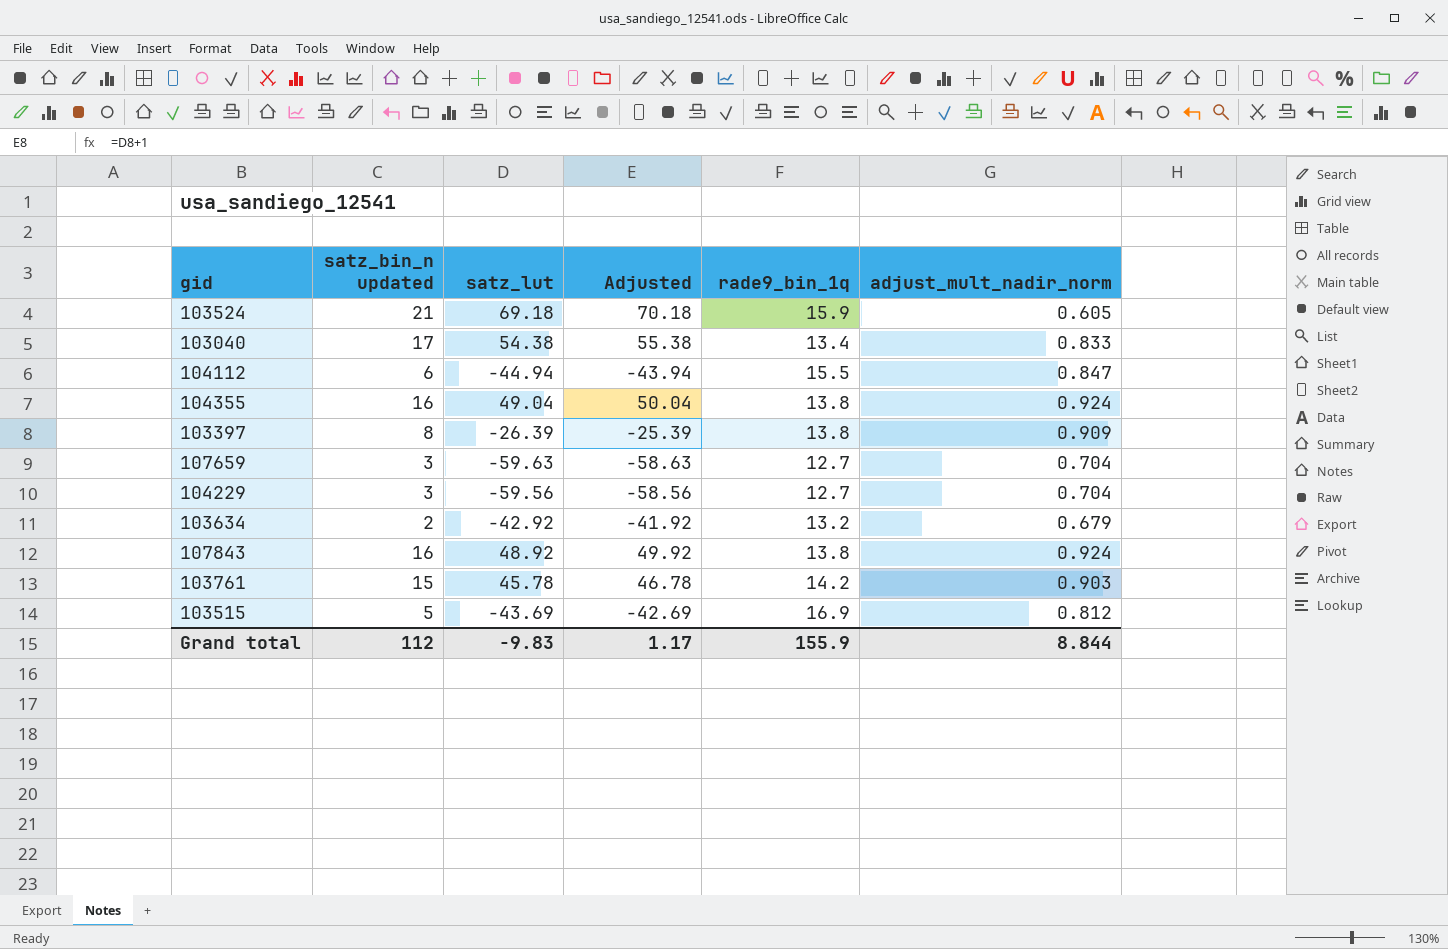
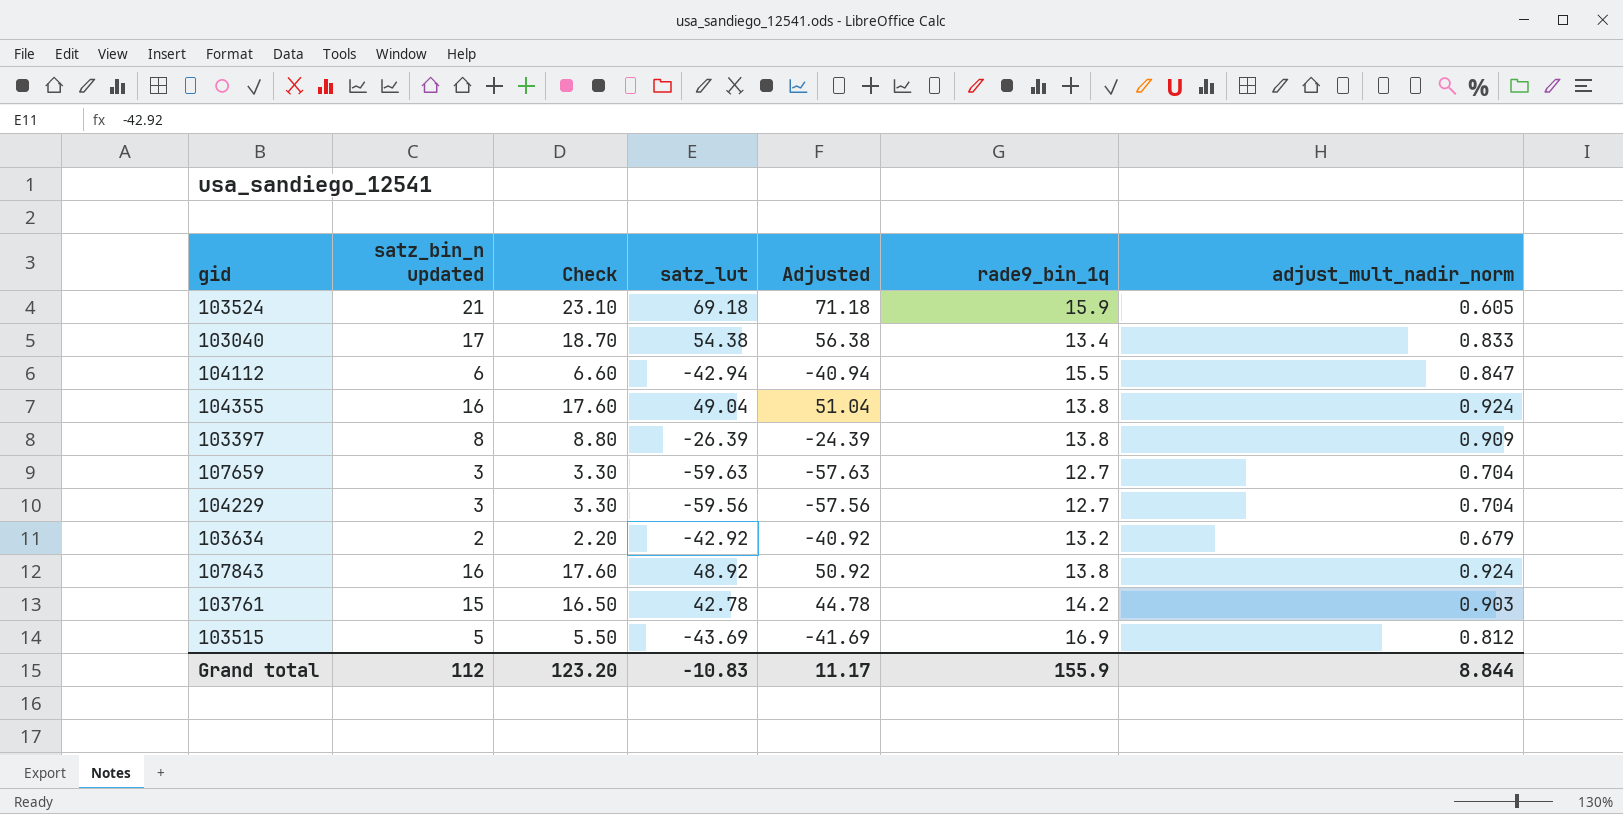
column Check | formula: none -> [satz_bin_n updated] * 1.1
column Adjusted | formula: [satz_lut] + 1 -> [satz_lut] + 2
104112 | satz_lut: -44.94 -> -42.94
103761 | satz_lut: 45.78 -> 42.78
Grand total | satz_lut: -9.83 -> -10.83
Grand total | Adjusted: 1.17 -> 11.17

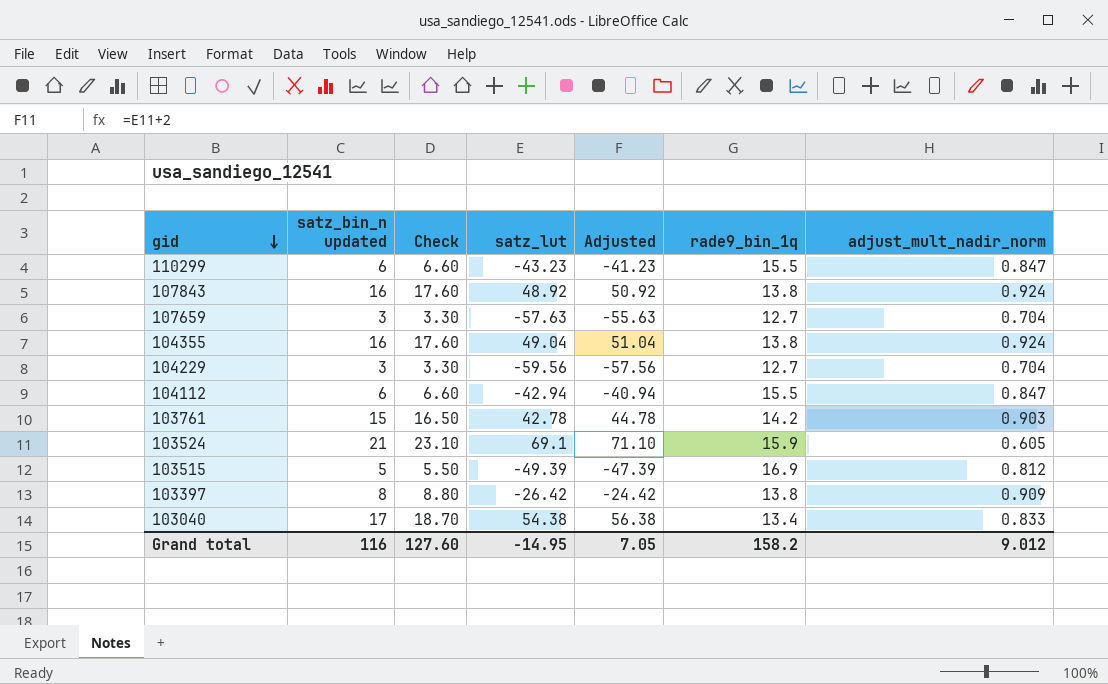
row order: none -> gid descending
row 103634: 2 | 2.20 | -42.92 | -40.92 | 13.2 | 0.679 -> none
row 110299: none -> 6 | 6.60 | -43.23 | -41.23 | 15.5 | 0.847
107659 | satz_lut: -59.63 -> -57.63
107659 | Adjusted: -57.63 -> -55.63
103524 | satz_lut: 69.18 -> 69.1
103524 | Adjusted: 71.18 -> 71.10
103515 | satz_lut: -43.69 -> -49.39
103515 | Adjusted: -41.69 -> -47.39
103397 | satz_lut: -26.39 -> -26.42
103397 | Adjusted: -24.39 -> -24.42
Grand total | satz_bin_n updated: 112 -> 116
Grand total | Check: 123.20 -> 127.60
Grand total | satz_lut: -10.83 -> -14.95
Grand total | Adjusted: 11.17 -> 7.05
Grand total | rade9_bin_1q: 155.9 -> 158.2
Grand total | adjust_mult_nadir_norm: 8.844 -> 9.012

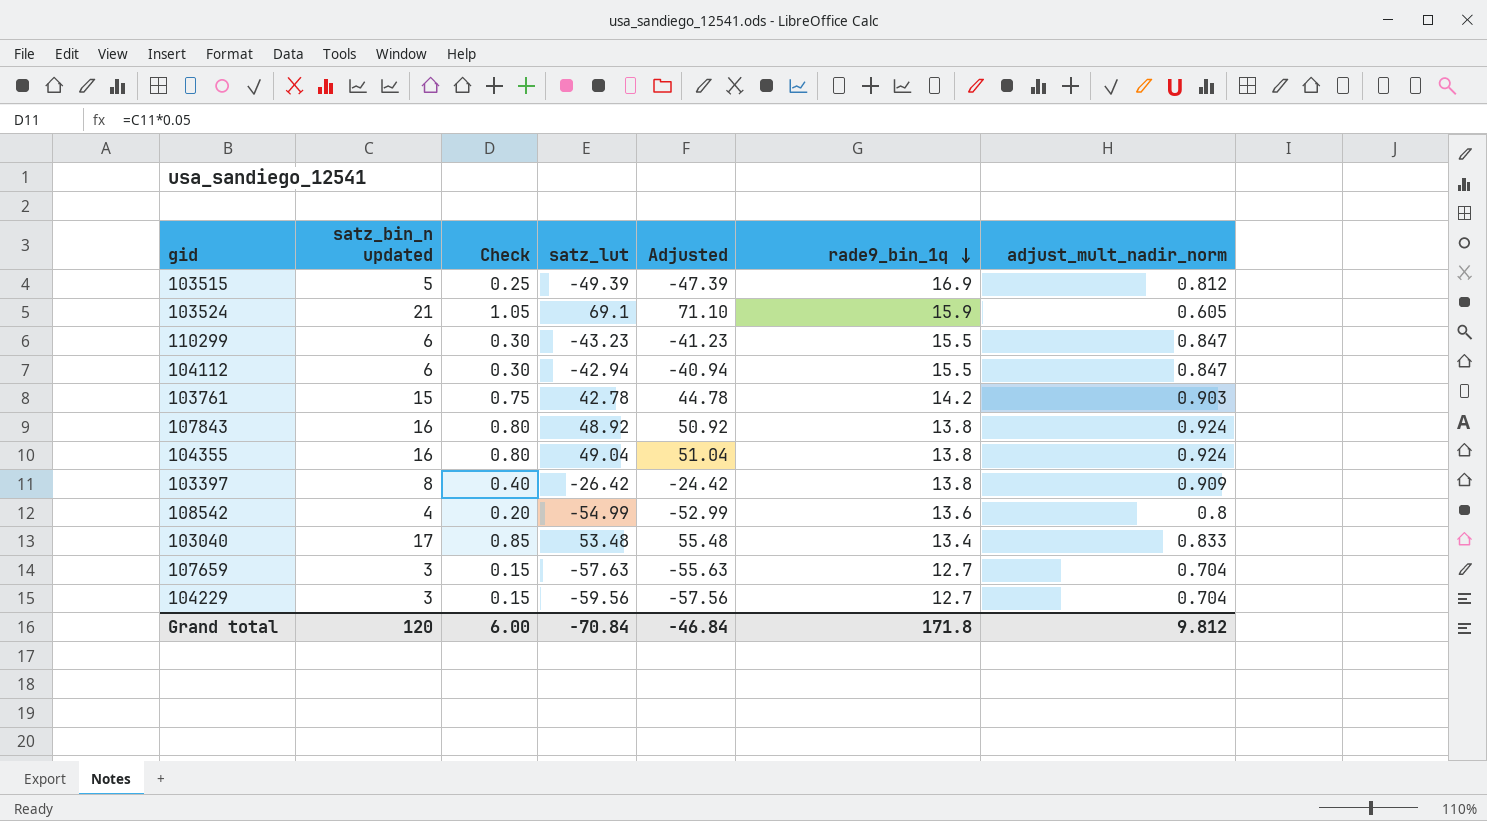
row order: gid descending -> rade9_bin_1q descending
column Check | formula: [satz_bin_n updated] * 1.1 -> [satz_bin_n updated] * 0.05
row 108542: none -> 4 | 0.20 | -54.99 | -52.99 | 13.6 | 0.8
103040 | satz_lut: 54.38 -> 53.48
103040 | Adjusted: 56.38 -> 55.48
Grand total | satz_bin_n updated: 116 -> 120
Grand total | Check: 127.60 -> 6.00
Grand total | satz_lut: -14.95 -> -70.84
Grand total | Adjusted: 7.05 -> -46.84
Grand total | rade9_bin_1q: 158.2 -> 171.8
Grand total | adjust_mult_nadir_norm: 9.012 -> 9.812

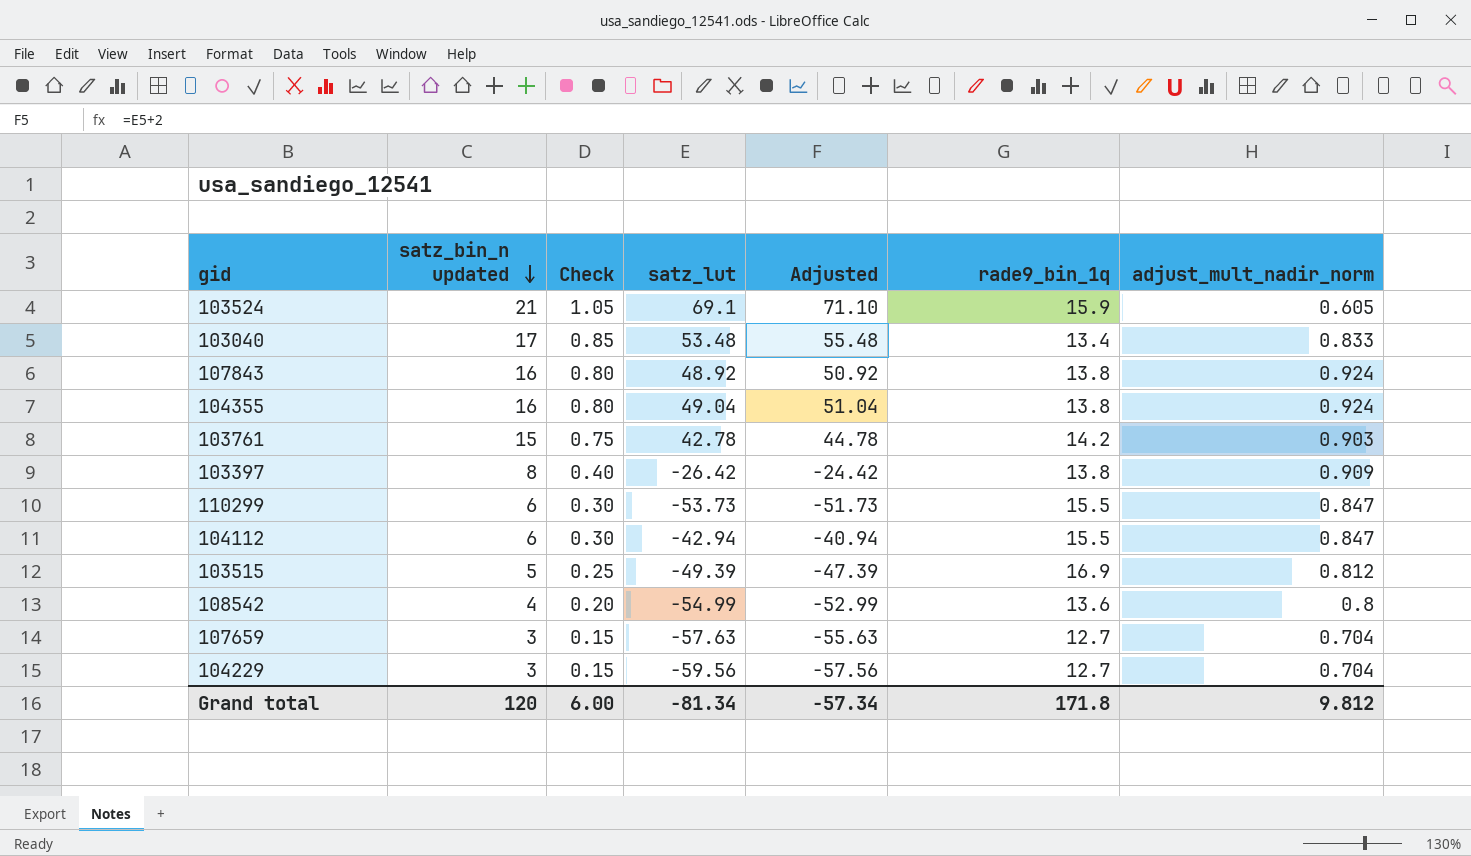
row order: rade9_bin_1q descending -> satz_bin_n updated descending
110299 | satz_lut: -43.23 -> -53.73
110299 | Adjusted: -41.23 -> -51.73
Grand total | satz_lut: -70.84 -> -81.34
Grand total | Adjusted: -46.84 -> -57.34

